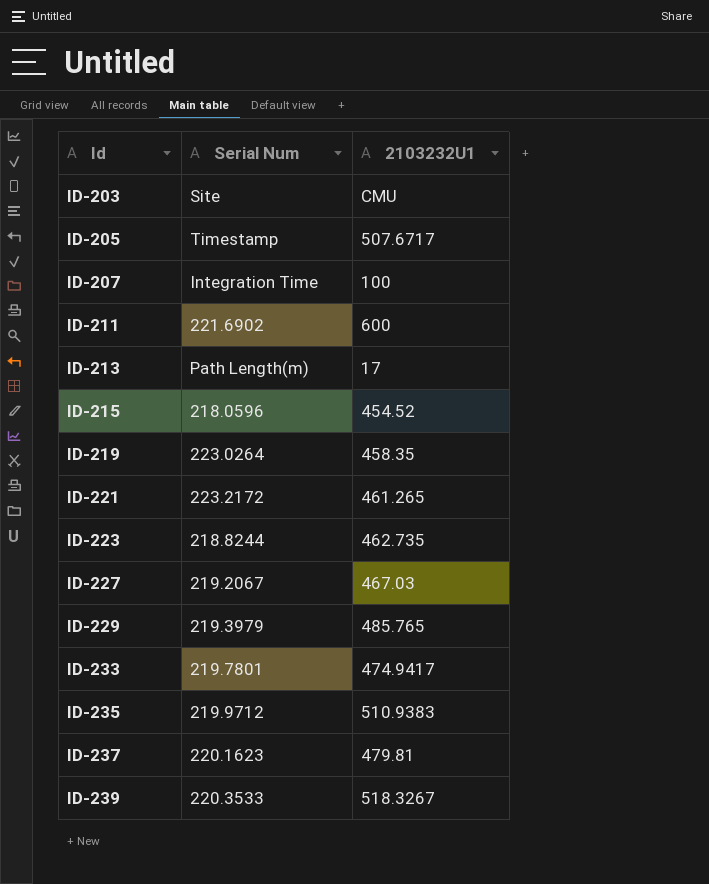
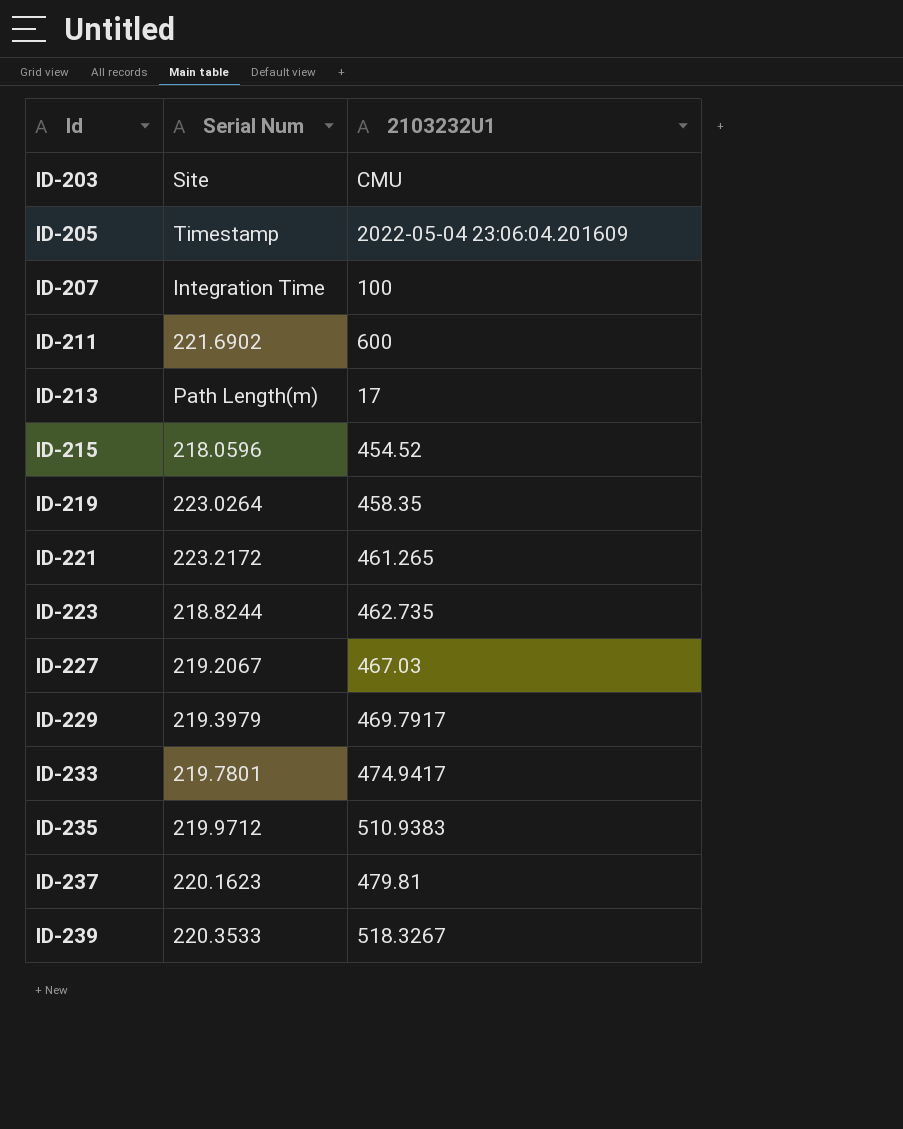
ID-205 | 2103232U1: 507.6717 -> 2022-05-04 23:06:04.201609
ID-229 | 2103232U1: 485.765 -> 469.7917

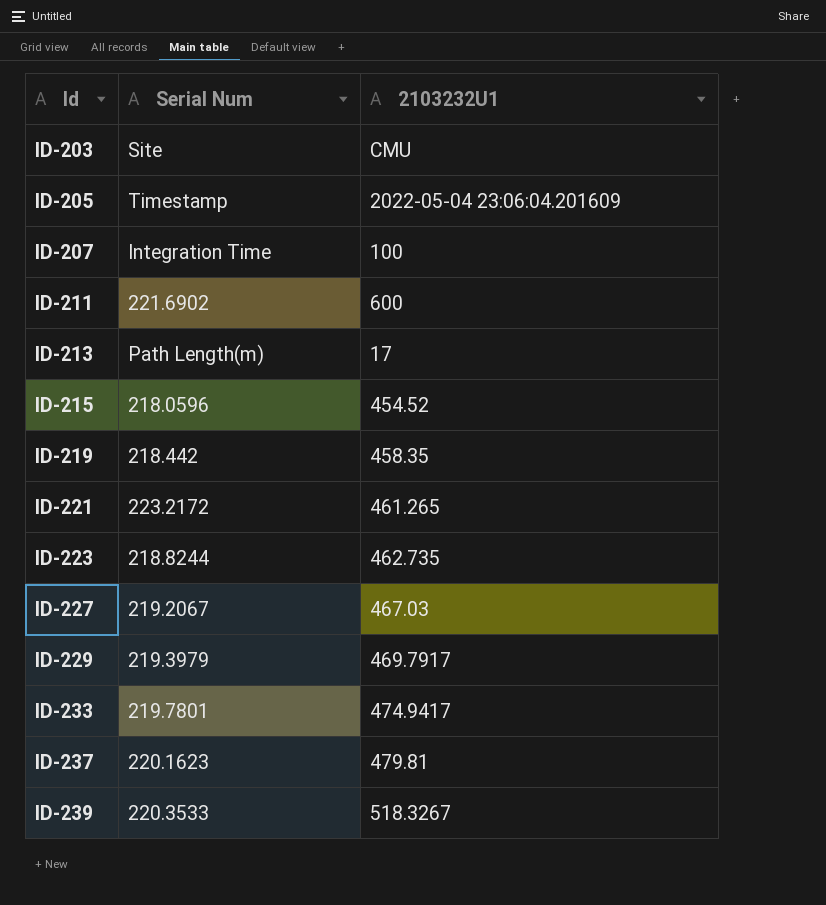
row ID-235: 219.9712 | 510.9383 -> none
ID-219 | Serial Num: 223.0264 -> 218.442

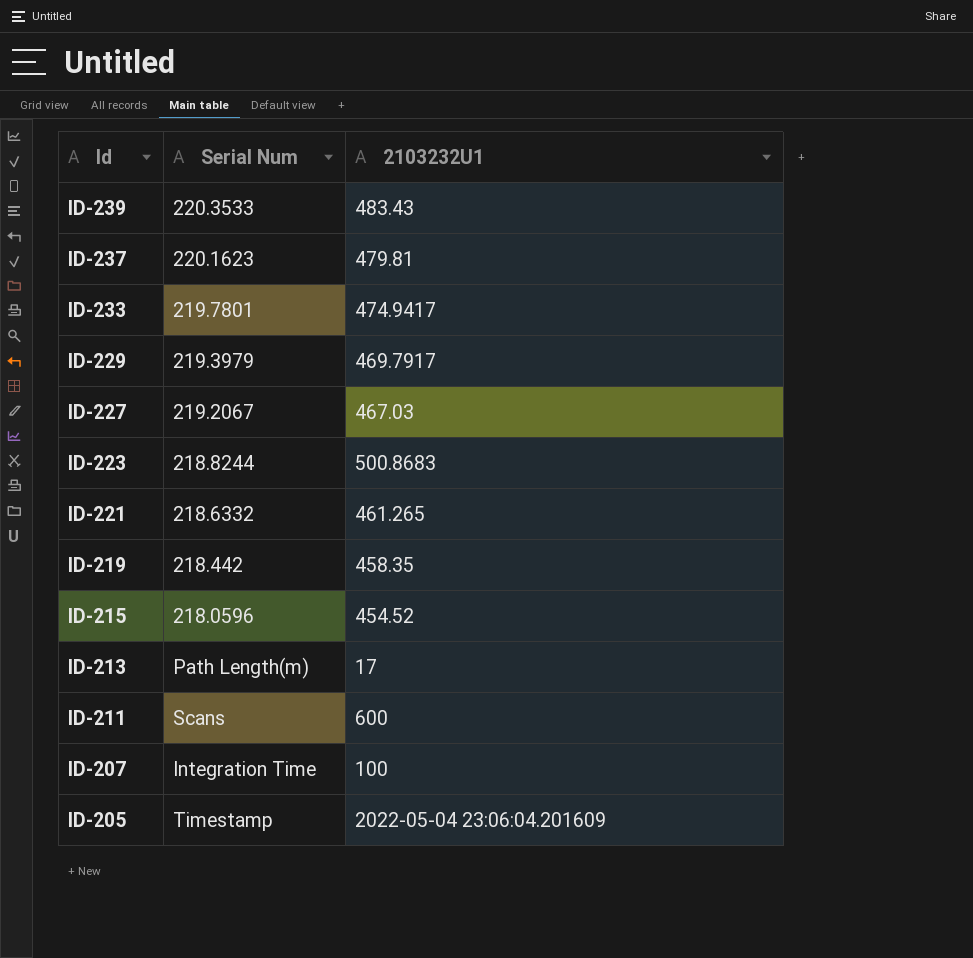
row order: Id ascending -> Id descending
row ID-203: Site | CMU -> none
ID-239 | 2103232U1: 518.3267 -> 483.43
ID-223 | 2103232U1: 462.735 -> 500.8683
ID-221 | Serial Num: 223.2172 -> 218.6332
ID-211 | Serial Num: 221.6902 -> Scans

